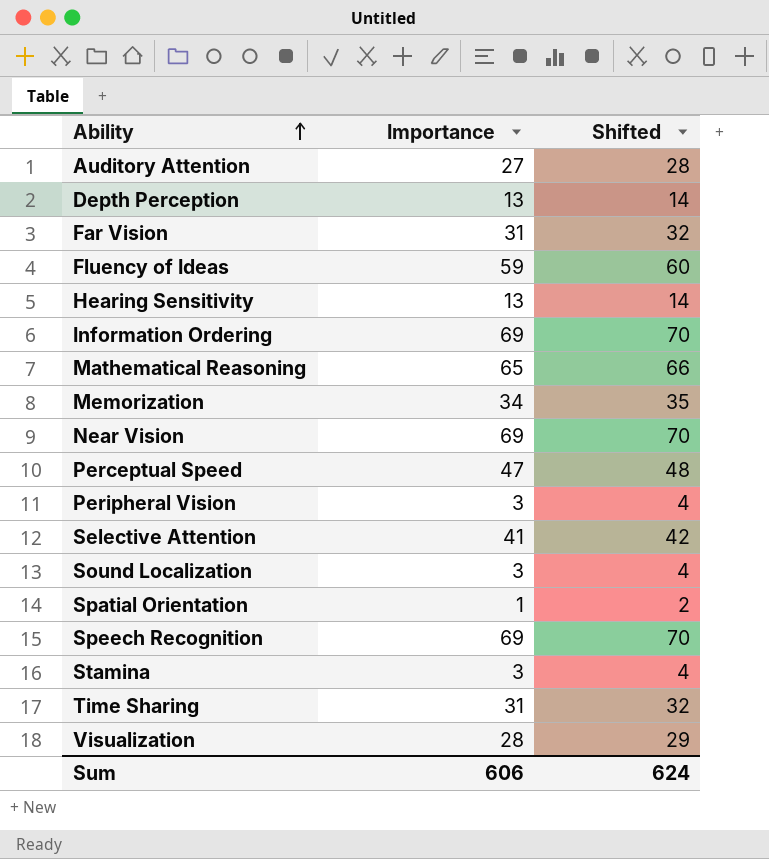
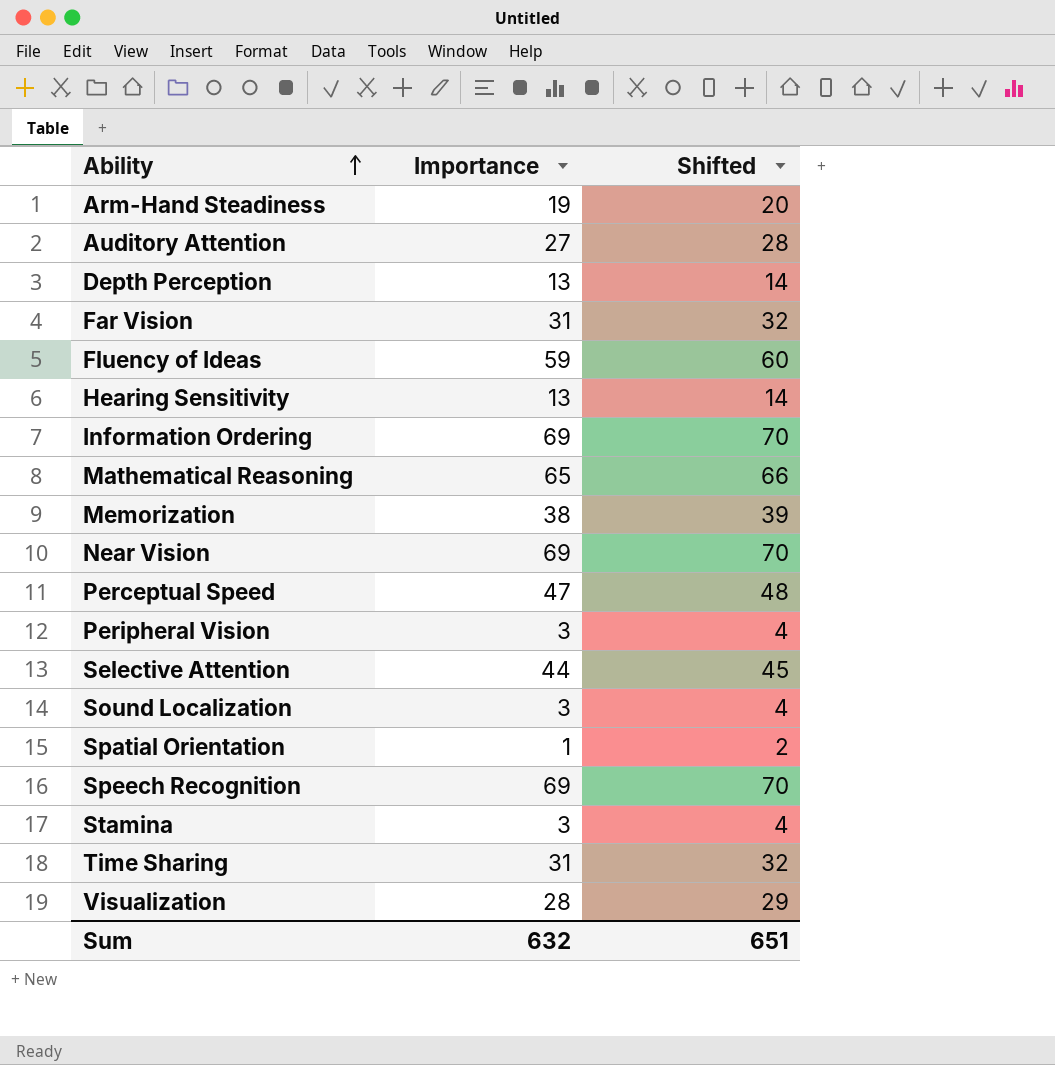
row Arm-Hand Steadiness: none -> 19 | 20
Memorization | Importance: 34 -> 38
Memorization | Shifted: 35 -> 39
Selective Attention | Importance: 41 -> 44
Selective Attention | Shifted: 42 -> 45
Sum | Importance: 606 -> 632
Sum | Shifted: 624 -> 651

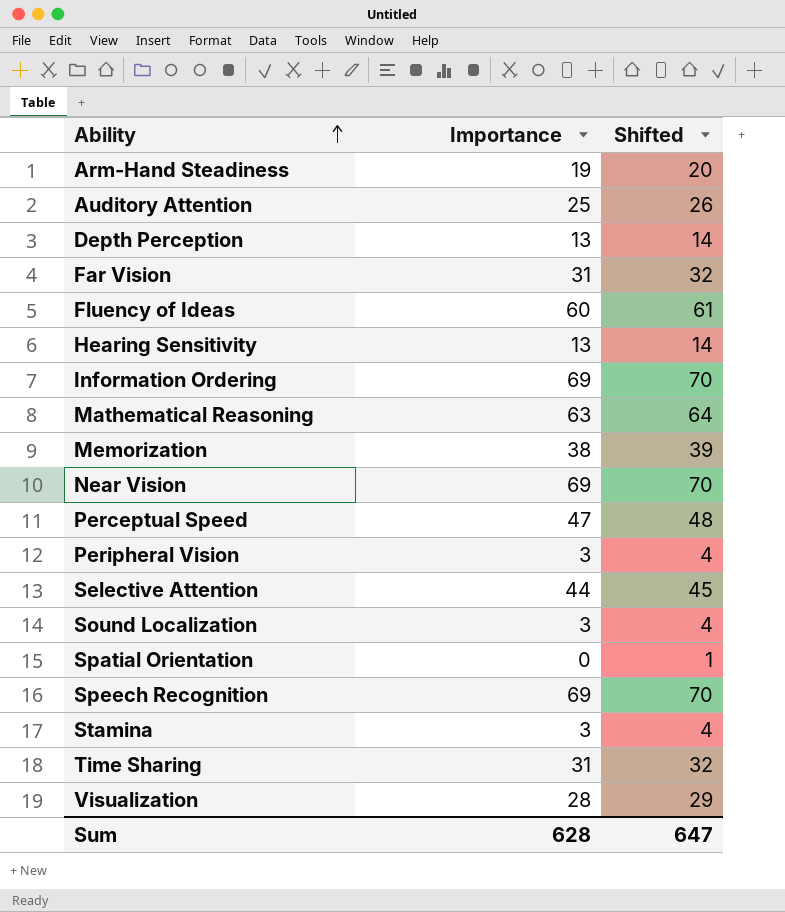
Auditory Attention | Importance: 27 -> 25
Auditory Attention | Shifted: 28 -> 26
Fluency of Ideas | Importance: 59 -> 60
Fluency of Ideas | Shifted: 60 -> 61
Mathematical Reasoning | Importance: 65 -> 63
Mathematical Reasoning | Shifted: 66 -> 64
Spatial Orientation | Importance: 1 -> 0
Spatial Orientation | Shifted: 2 -> 1
Sum | Importance: 632 -> 628
Sum | Shifted: 651 -> 647

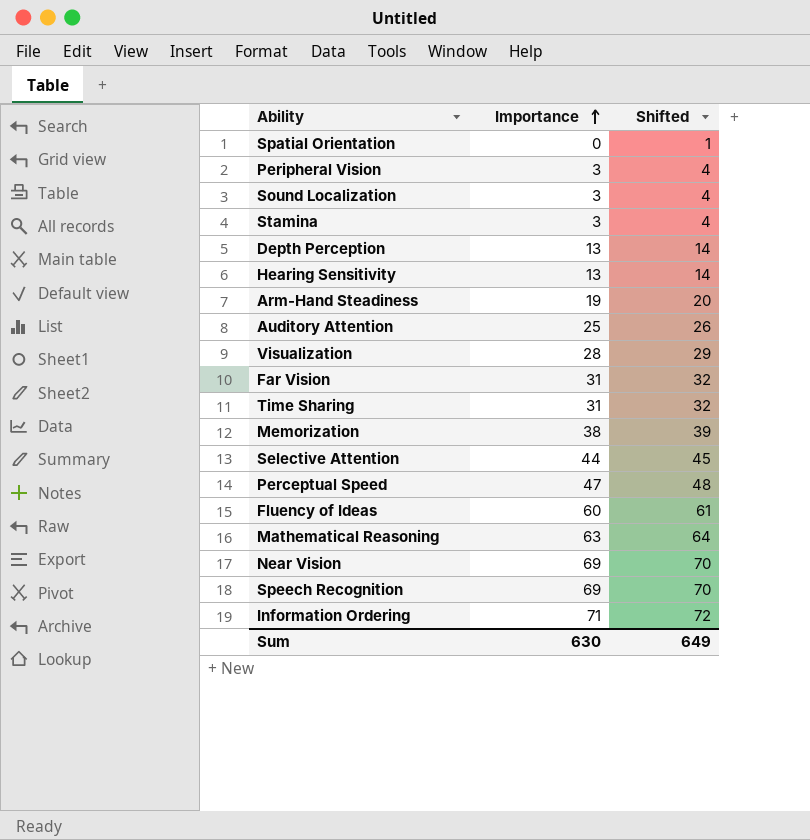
row order: Ability ascending -> Importance ascending
Information Ordering | Importance: 69 -> 71
Information Ordering | Shifted: 70 -> 72
Sum | Importance: 628 -> 630
Sum | Shifted: 647 -> 649

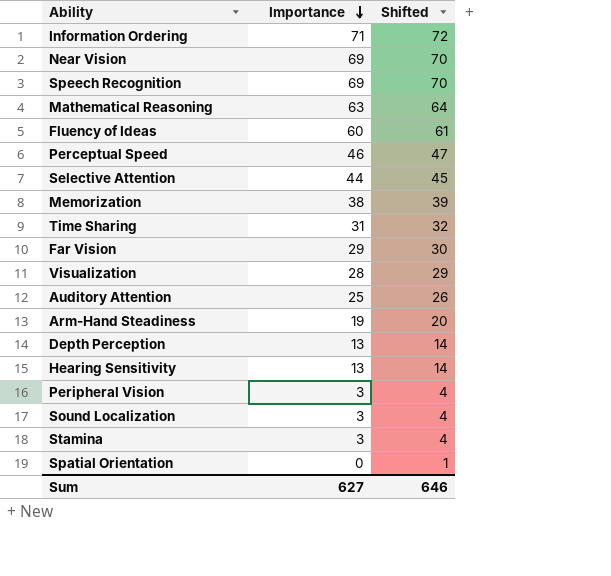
row order: Importance ascending -> Importance descending
Perceptual Speed | Importance: 47 -> 46
Perceptual Speed | Shifted: 48 -> 47
Far Vision | Importance: 31 -> 29
Far Vision | Shifted: 32 -> 30
Sum | Importance: 630 -> 627
Sum | Shifted: 649 -> 646

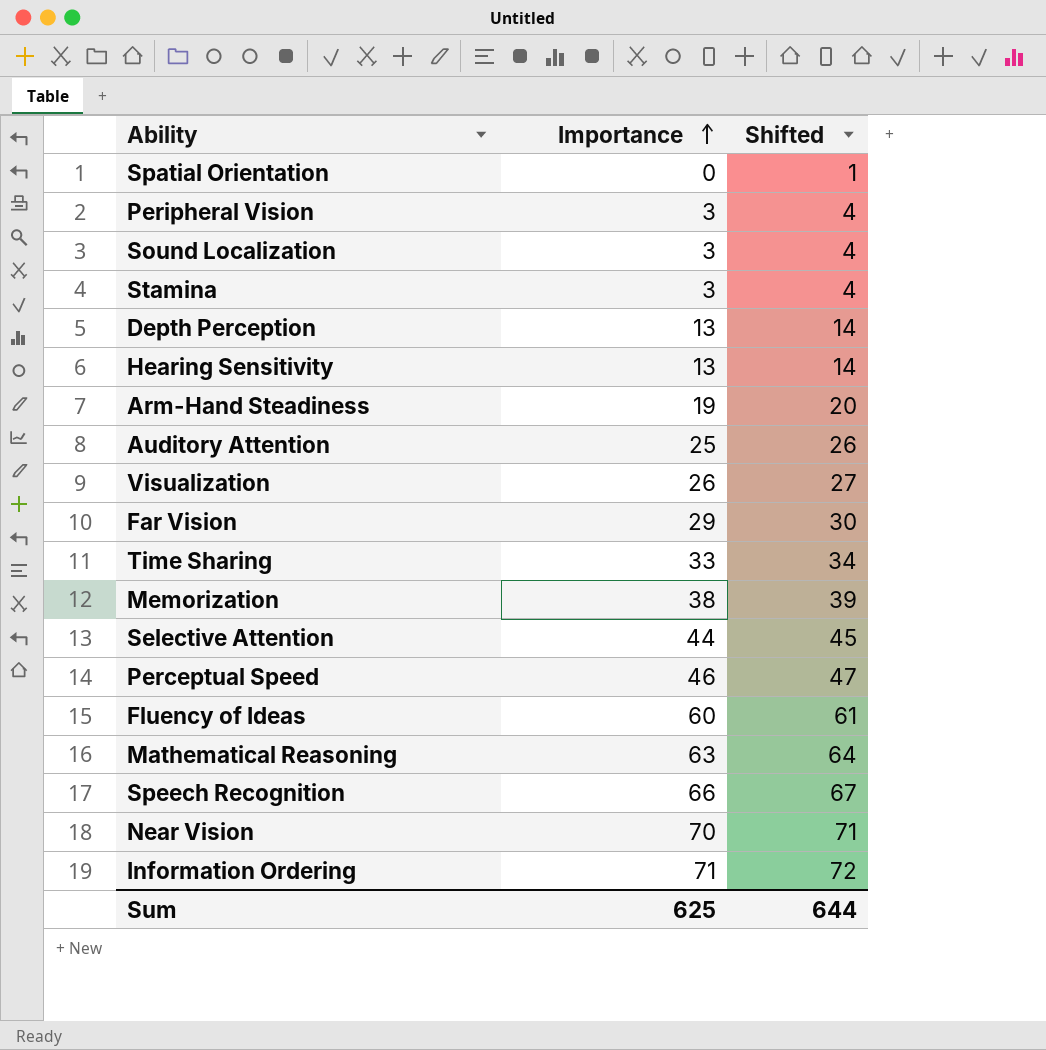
row order: Importance descending -> Importance ascending
Visualization | Importance: 28 -> 26
Visualization | Shifted: 29 -> 27
Time Sharing | Importance: 31 -> 33
Time Sharing | Shifted: 32 -> 34
Speech Recognition | Importance: 69 -> 66
Speech Recognition | Shifted: 70 -> 67
Near Vision | Importance: 69 -> 70
Near Vision | Shifted: 70 -> 71
Sum | Importance: 627 -> 625
Sum | Shifted: 646 -> 644

